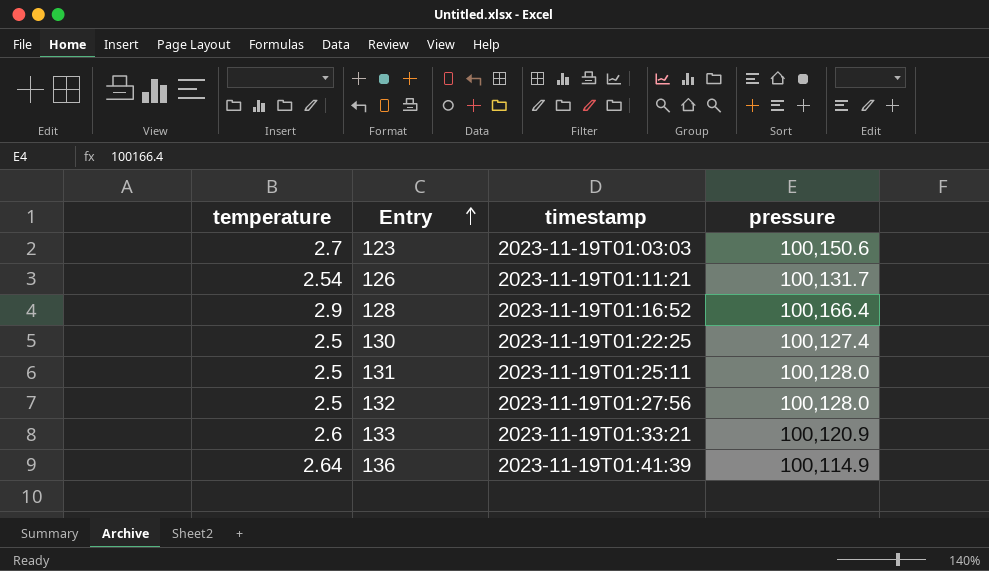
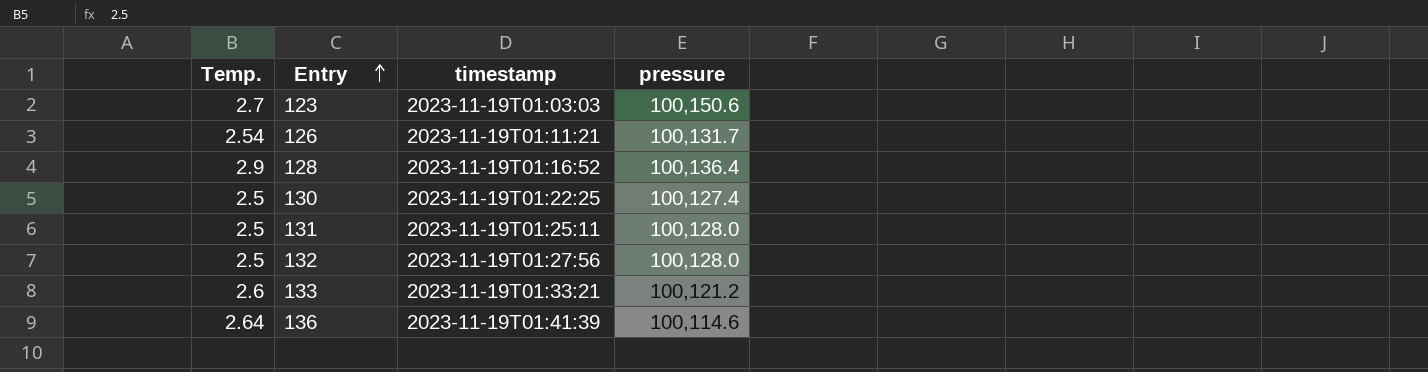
column name: temperature -> Temp.
128 | pressure: 100,166.4 -> 100,136.4
133 | pressure: 100,120.9 -> 100,121.2
136 | pressure: 100,114.9 -> 100,114.6

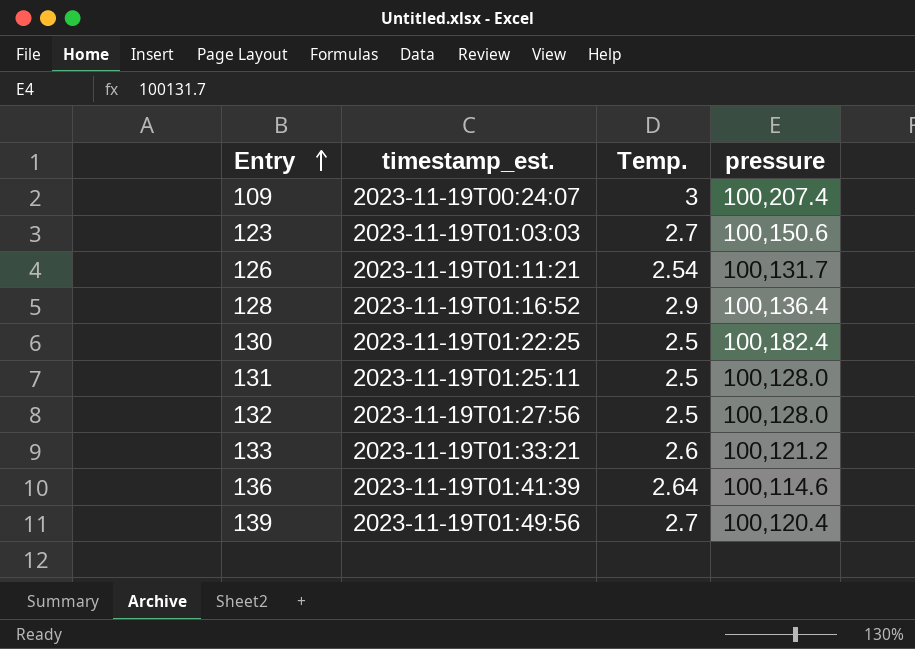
column name: timestamp -> timestamp_est.
column Temp. | position: 1 -> 3
row 109: none -> 2023-11-19T00:24:07 | 3 | 100,207.4
130 | pressure: 100,127.4 -> 100,182.4
row 139: none -> 2023-11-19T01:49:56 | 2.7 | 100,120.4

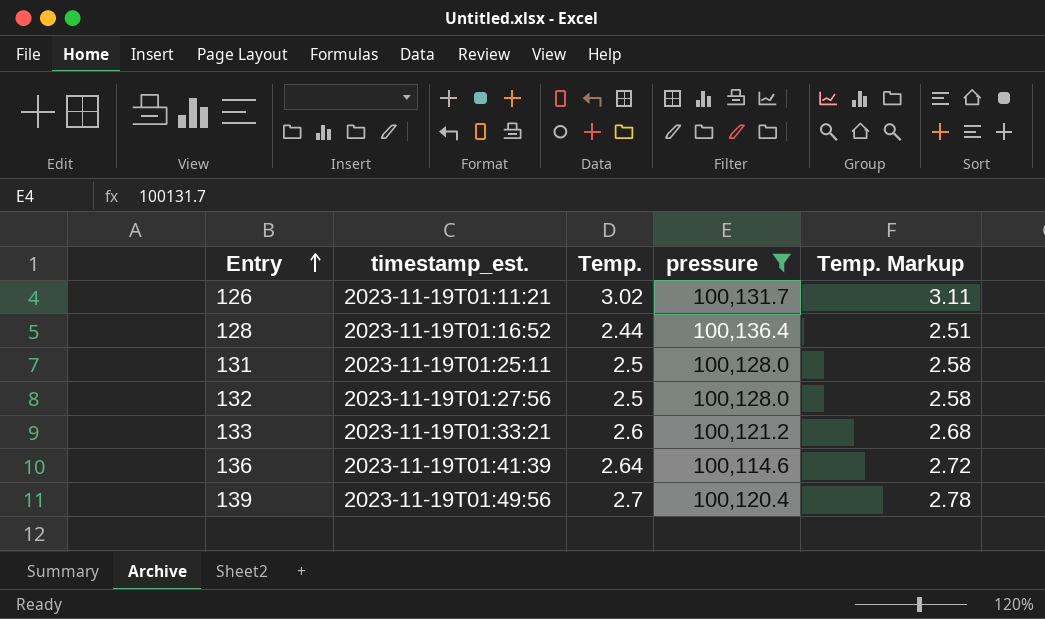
filter: none -> pressure <= 100,136.4
column Temp. Markup | formula: none -> [Temp.] * 1.03
126 | Temp.: 2.54 -> 3.02
128 | Temp.: 2.9 -> 2.44

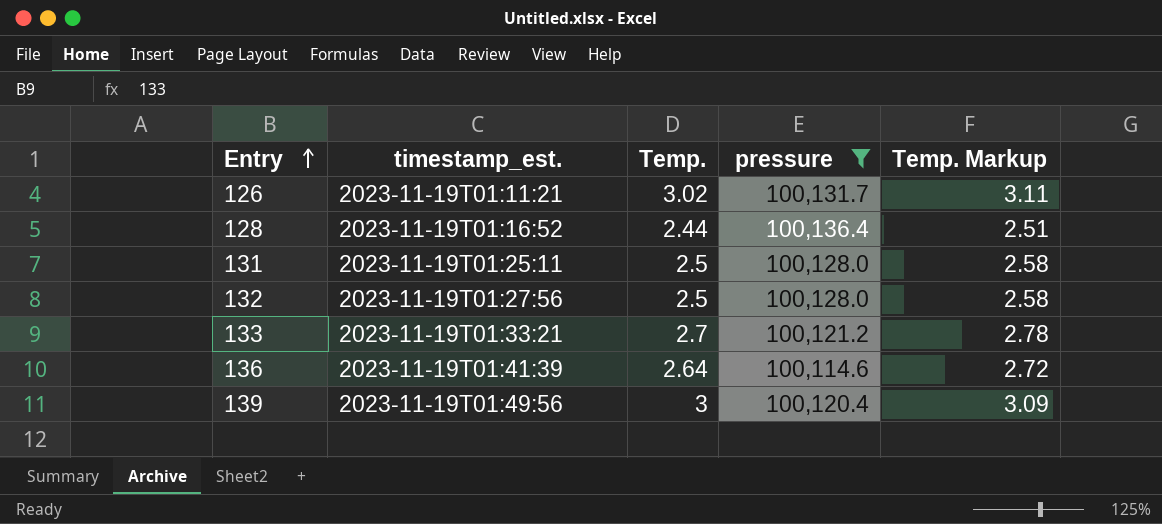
133 | Temp.: 2.6 -> 2.7
133 | Temp. Markup: 2.68 -> 2.78
139 | Temp.: 2.7 -> 3
139 | Temp. Markup: 2.78 -> 3.09

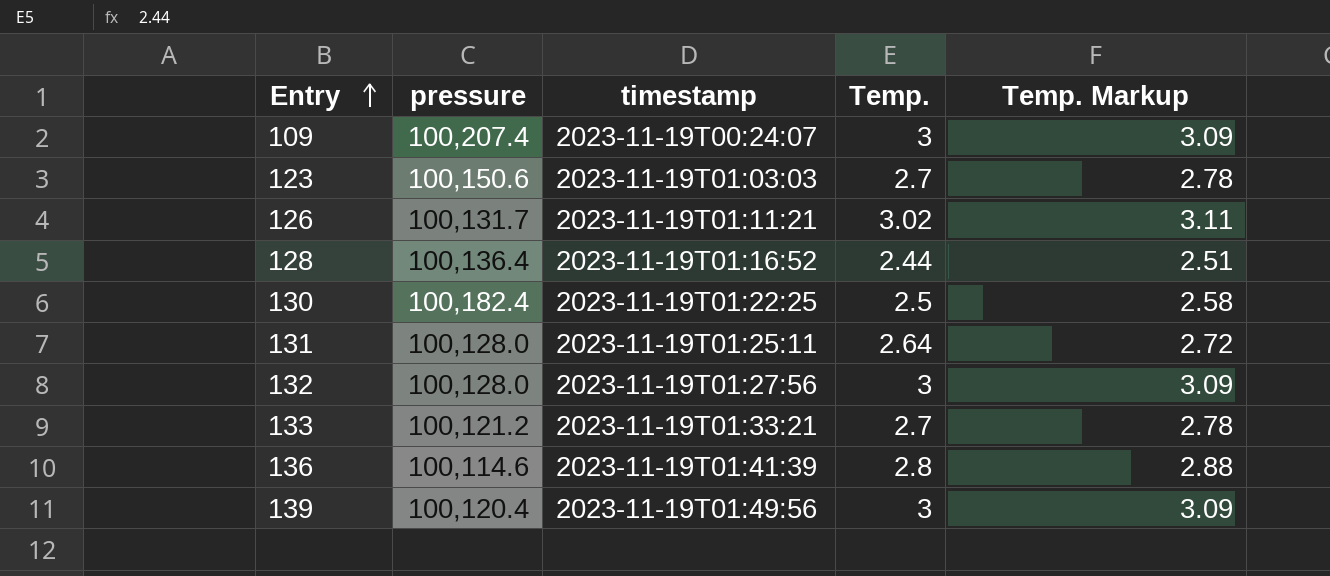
filter: pressure <= 100,136.4 -> none
column pressure | position: 4 -> 2
column name: timestamp_est. -> timestamp
131 | Temp.: 2.5 -> 2.64
131 | Temp. Markup: 2.58 -> 2.72
132 | Temp.: 2.5 -> 3
132 | Temp. Markup: 2.58 -> 3.09
136 | Temp.: 2.64 -> 2.8
136 | Temp. Markup: 2.72 -> 2.88

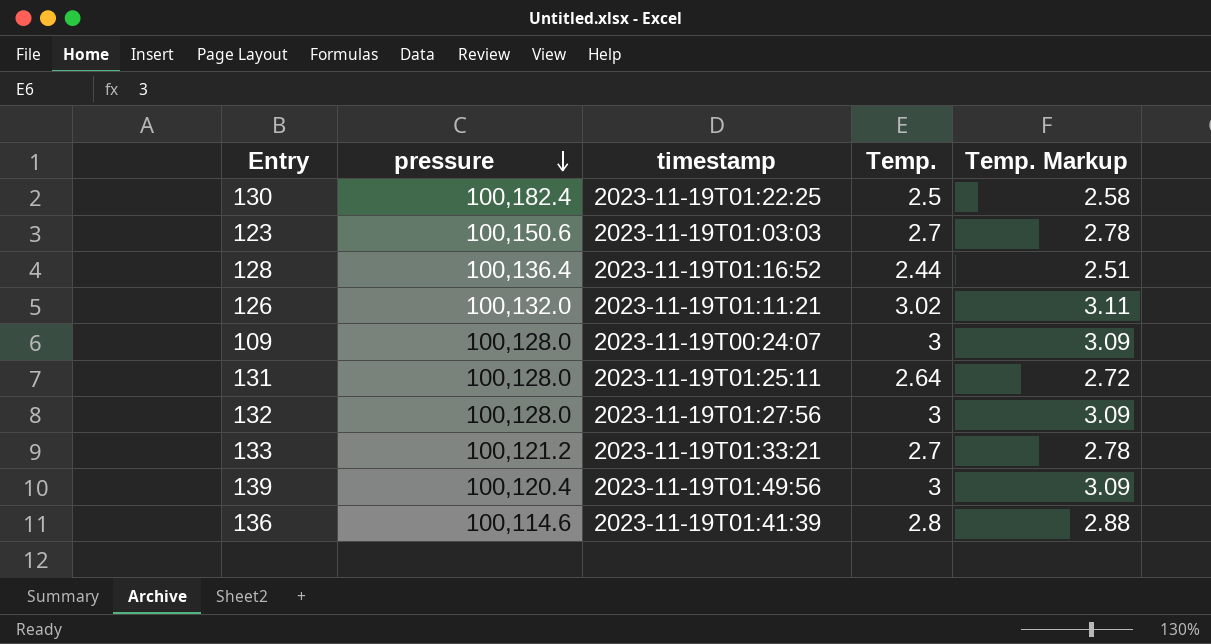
row order: Entry ascending -> pressure descending
126 | pressure: 100,131.7 -> 100,132.0
109 | pressure: 100,207.4 -> 100,128.0

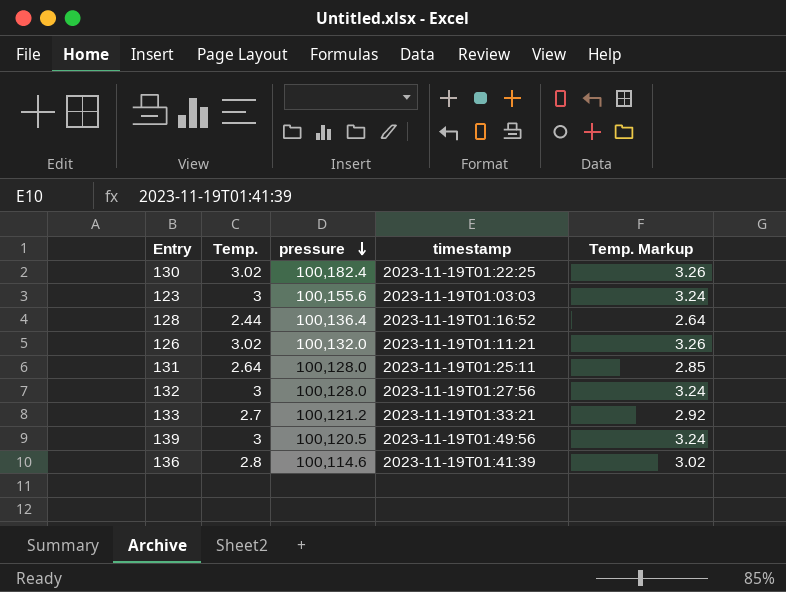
column Temp. | position: 4 -> 2
column Temp. Markup | formula: [Temp.] * 1.03 -> [Temp.] * 1.08
row 109: 100,128.0 | 2023-11-19T00:24:07 | 3 | 3.09 -> none
130 | Temp.: 2.5 -> 3.02
123 | Temp.: 2.7 -> 3
123 | pressure: 100,150.6 -> 100,155.6
139 | pressure: 100,120.4 -> 100,120.5

